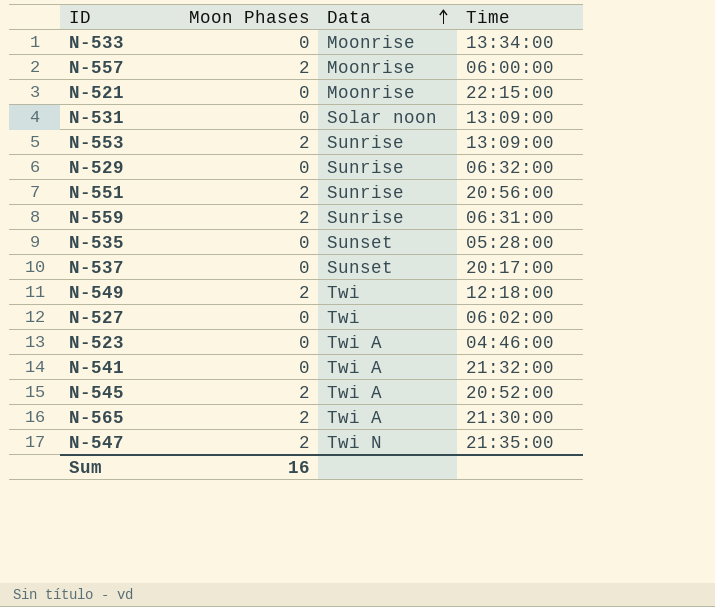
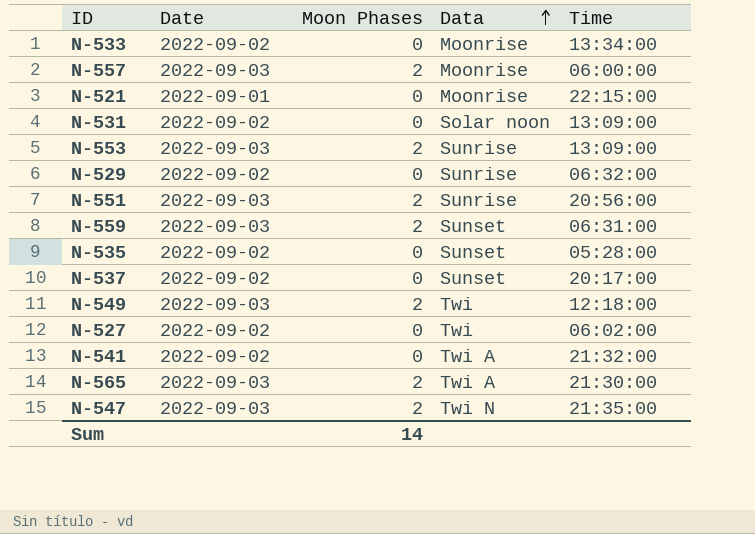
column Date | position: none -> 2
row N-523: 0 | Twi A | 04:46:00 -> none
row N-545: 2 | Twi A | 20:52:00 -> none
N-559 | Data: Sunrise -> Sunset
Sum | Moon Phases: 16 -> 14

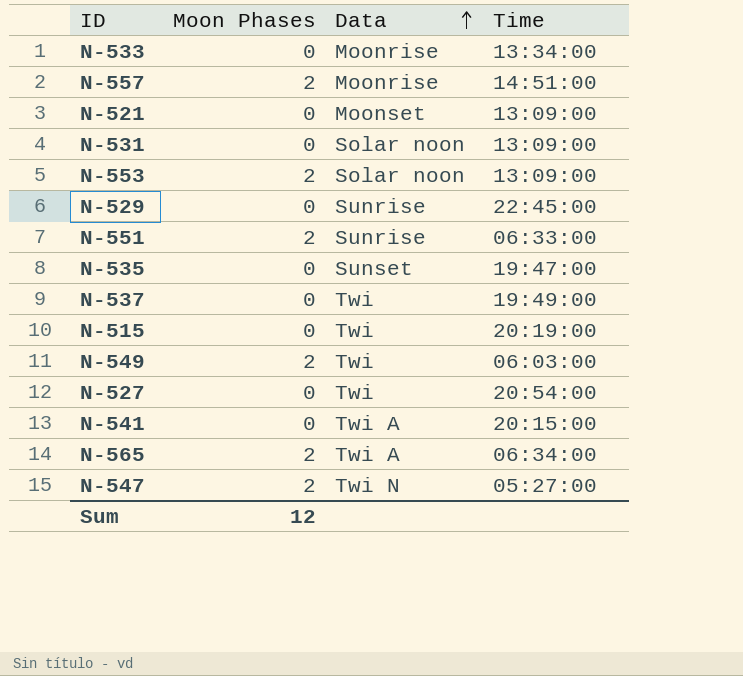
column Date | position: 2 -> none
row N-559: 2022-09-03 | 2 | Sunset | 06:31:00 -> none
N-557 | Time: 06:00:00 -> 14:51:00
N-521 | Data: Moonrise -> Moonset
N-521 | Time: 22:15:00 -> 13:09:00
N-553 | Data: Sunrise -> Solar noon
N-529 | Time: 06:32:00 -> 22:45:00
N-551 | Time: 20:56:00 -> 06:33:00
N-535 | Time: 05:28:00 -> 19:47:00
N-537 | Data: Sunset -> Twi
N-537 | Time: 20:17:00 -> 19:49:00
row N-515: none -> 0 | Twi | 20:19:00
N-549 | Time: 12:18:00 -> 06:03:00
N-527 | Time: 06:02:00 -> 20:54:00
N-541 | Time: 21:32:00 -> 20:15:00
N-565 | Time: 21:30:00 -> 06:34:00
N-547 | Time: 21:35:00 -> 05:27:00
Sum | Moon Phases: 14 -> 12

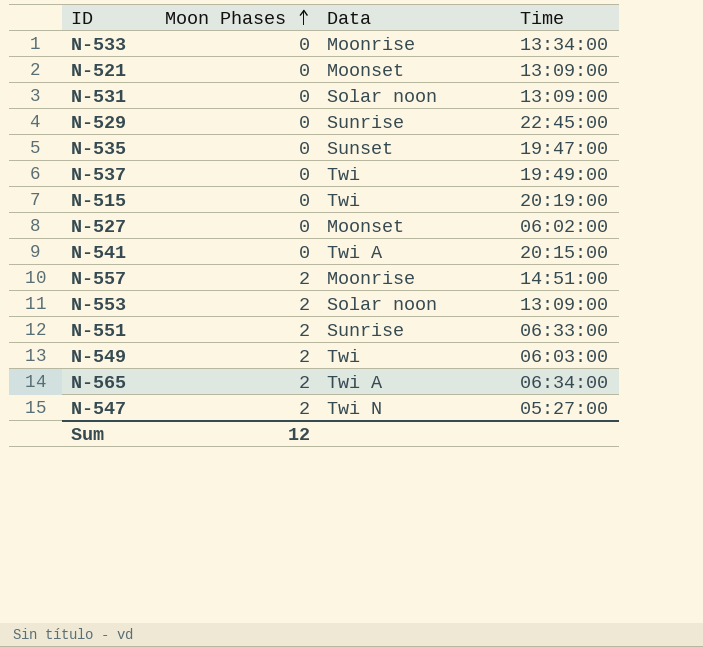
row order: Data ascending -> Moon Phases ascending
N-527 | Data: Twi -> Moonset
N-527 | Time: 20:54:00 -> 06:02:00

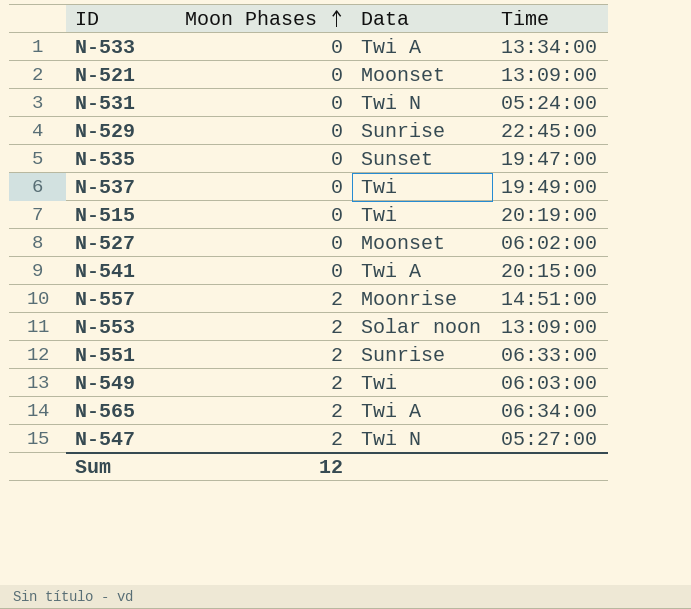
N-533 | Data: Moonrise -> Twi A
N-531 | Data: Solar noon -> Twi N
N-531 | Time: 13:09:00 -> 05:24:00

